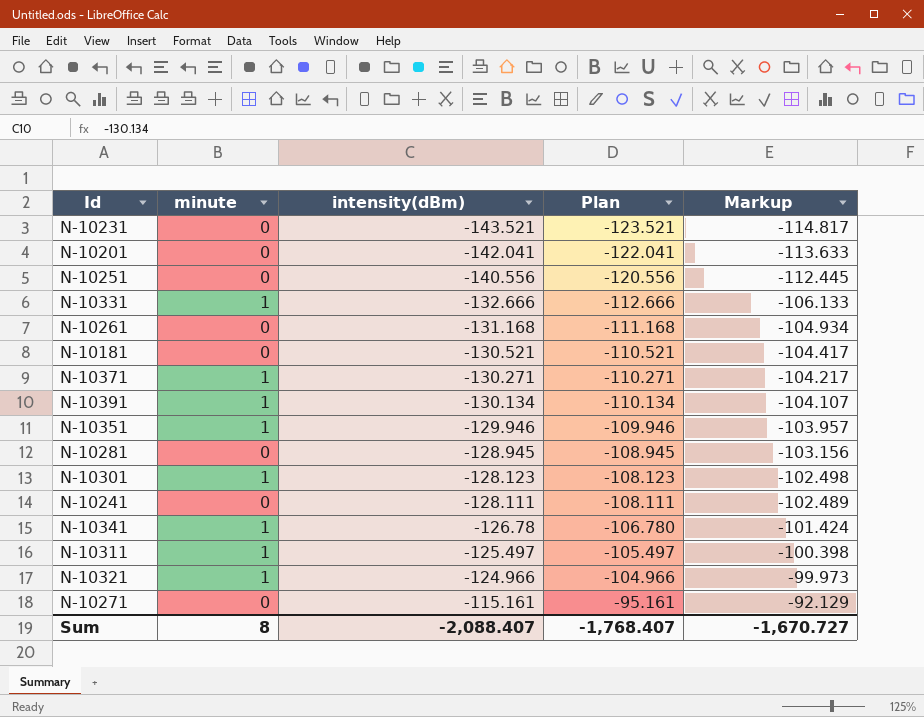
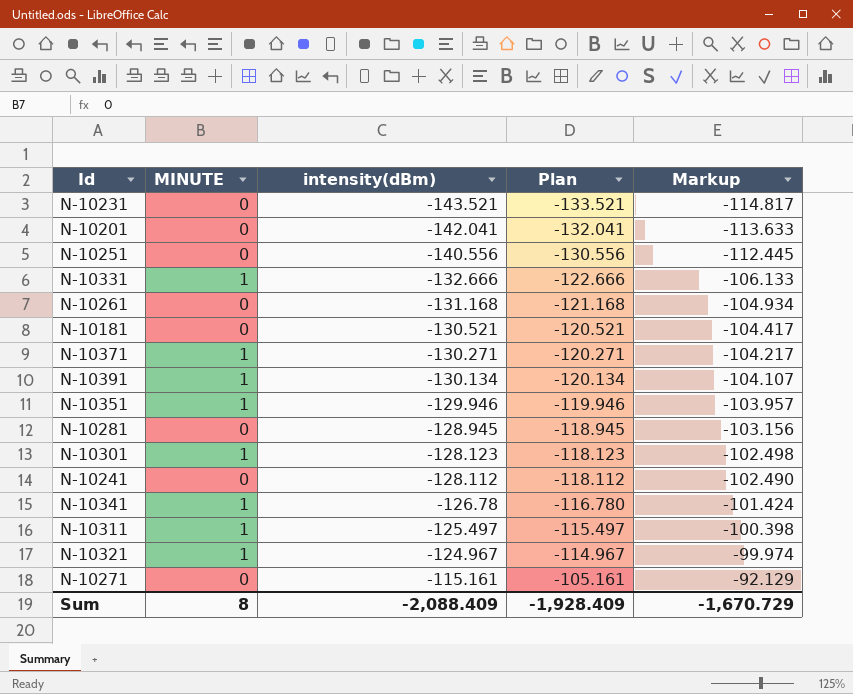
column name: minute -> MINUTE
column Plan | formula: [intensity(dBm)] + 20 -> [intensity(dBm)] + 10
N-10241 | intensity(dBm): -128.111 -> -128.112
N-10241 | Markup: -102.489 -> -102.490
N-10321 | intensity(dBm): -124.966 -> -124.967
N-10321 | Markup: -99.973 -> -99.974
Sum | intensity(dBm): -2,088.407 -> -2,088.409
Sum | Plan: -1,768.407 -> -1,928.409
Sum | Markup: -1,670.727 -> -1,670.729

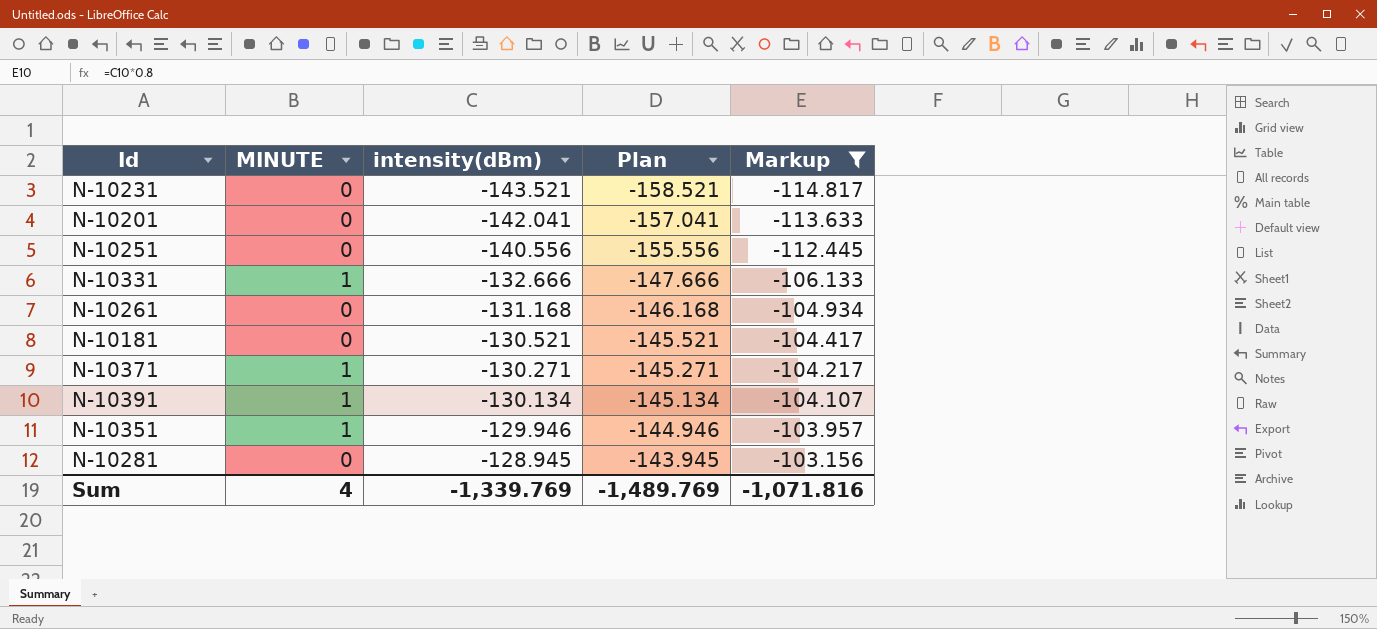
filter: none -> Markup <= -103.156
column Plan | formula: [intensity(dBm)] + 10 -> [intensity(dBm)] - 15
Sum | MINUTE: 8 -> 4
Sum | intensity(dBm): -2,088.409 -> -1,339.769
Sum | Plan: -1,928.409 -> -1,489.769
Sum | Markup: -1,670.729 -> -1,071.816

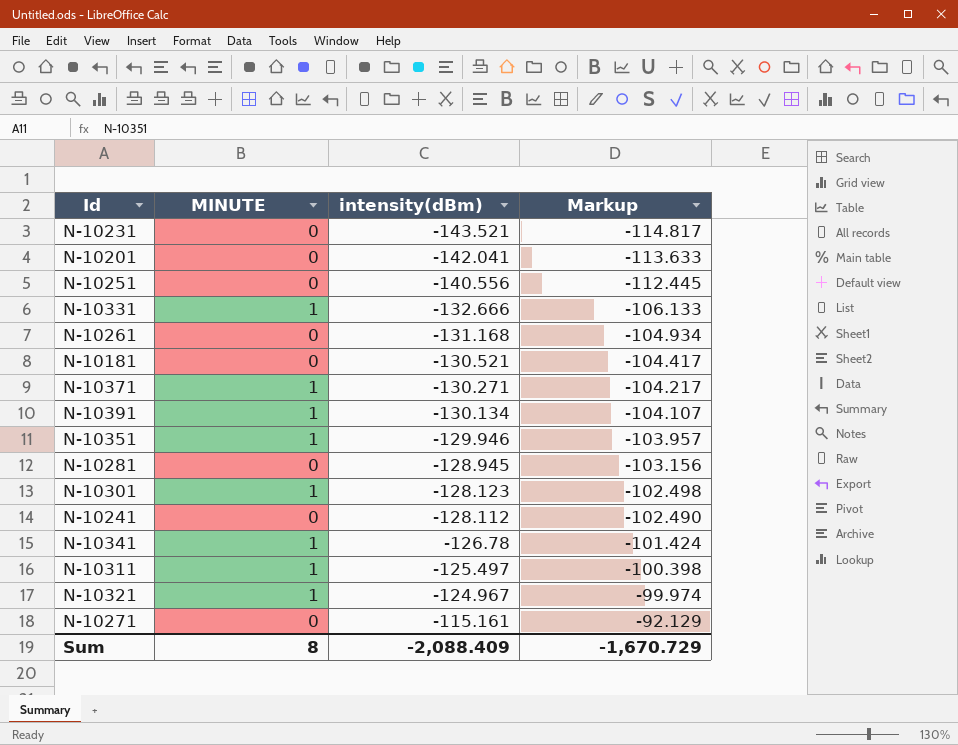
filter: Markup <= -103.156 -> none
column Plan | formula: [intensity(dBm)] - 15 -> none
Sum | MINUTE: 4 -> 8
Sum | intensity(dBm): -1,339.769 -> -2,088.409
Sum | Markup: -1,071.816 -> -1,670.729

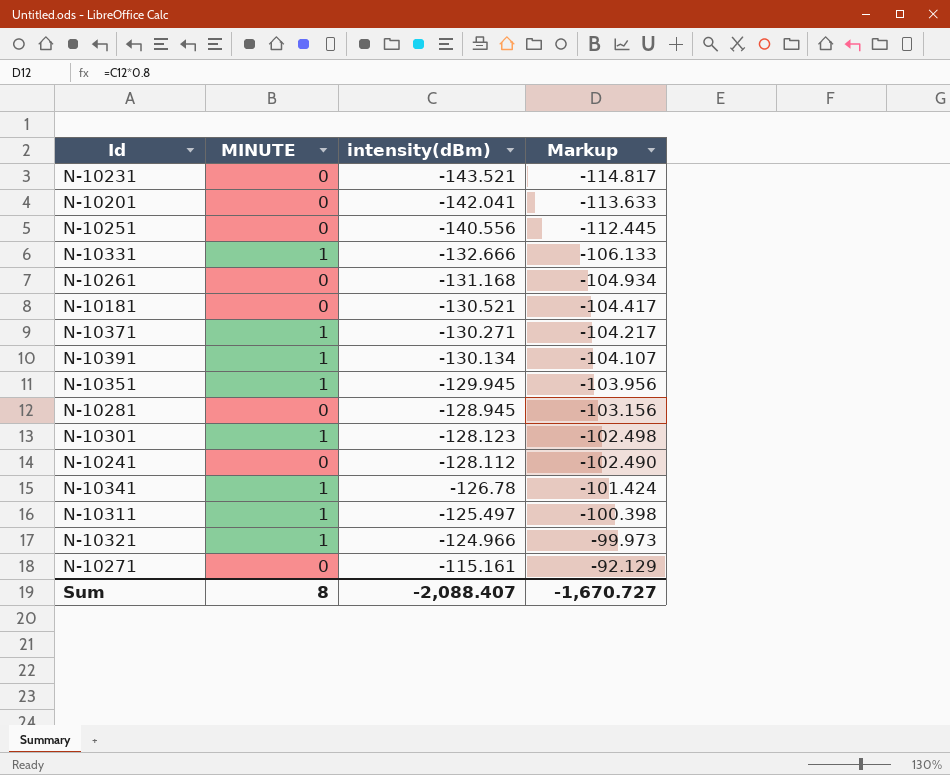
N-10351 | intensity(dBm): -129.946 -> -129.945
N-10351 | Markup: -103.957 -> -103.956
N-10321 | intensity(dBm): -124.967 -> -124.966
N-10321 | Markup: -99.974 -> -99.973
Sum | intensity(dBm): -2,088.409 -> -2,088.407
Sum | Markup: -1,670.729 -> -1,670.727

